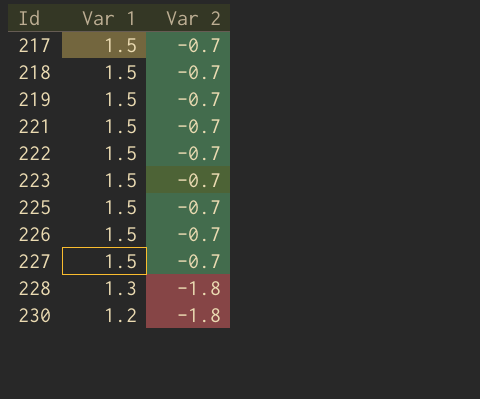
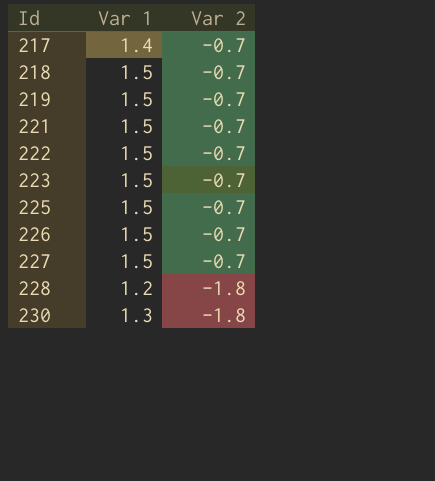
217 | Var 1: 1.5 -> 1.4
228 | Var 1: 1.3 -> 1.2
230 | Var 1: 1.2 -> 1.3

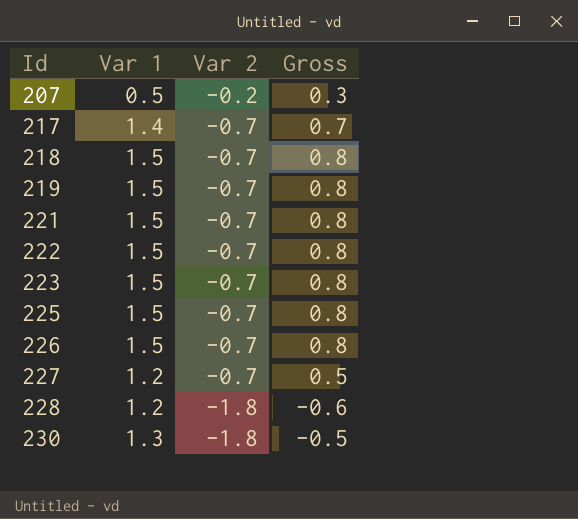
column Gross | formula: none -> [Var 1] + [Var 2]
row 207: none -> 0.5 | -0.2 | 0.3
227 | Var 1: 1.5 -> 1.2

